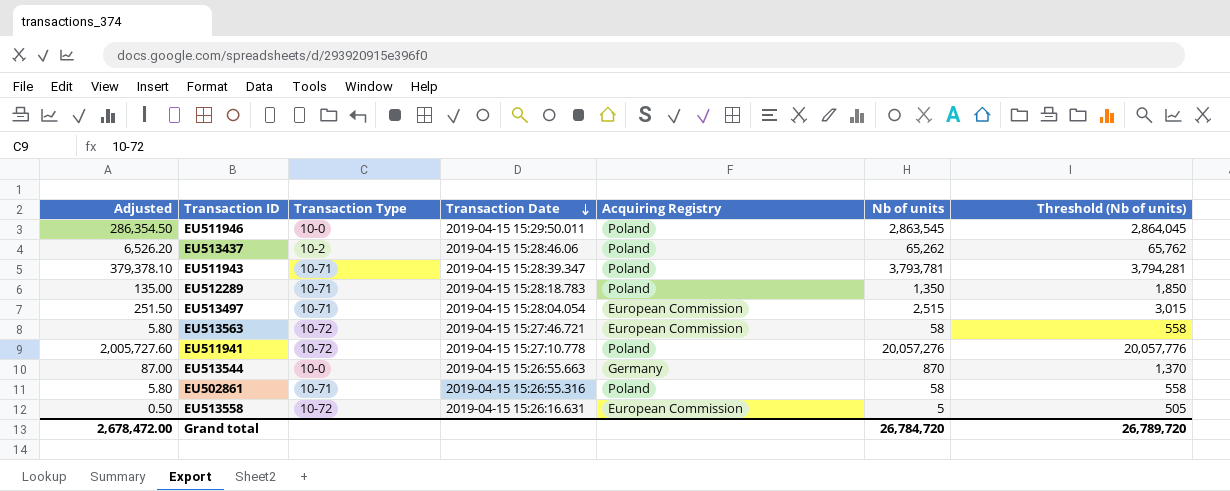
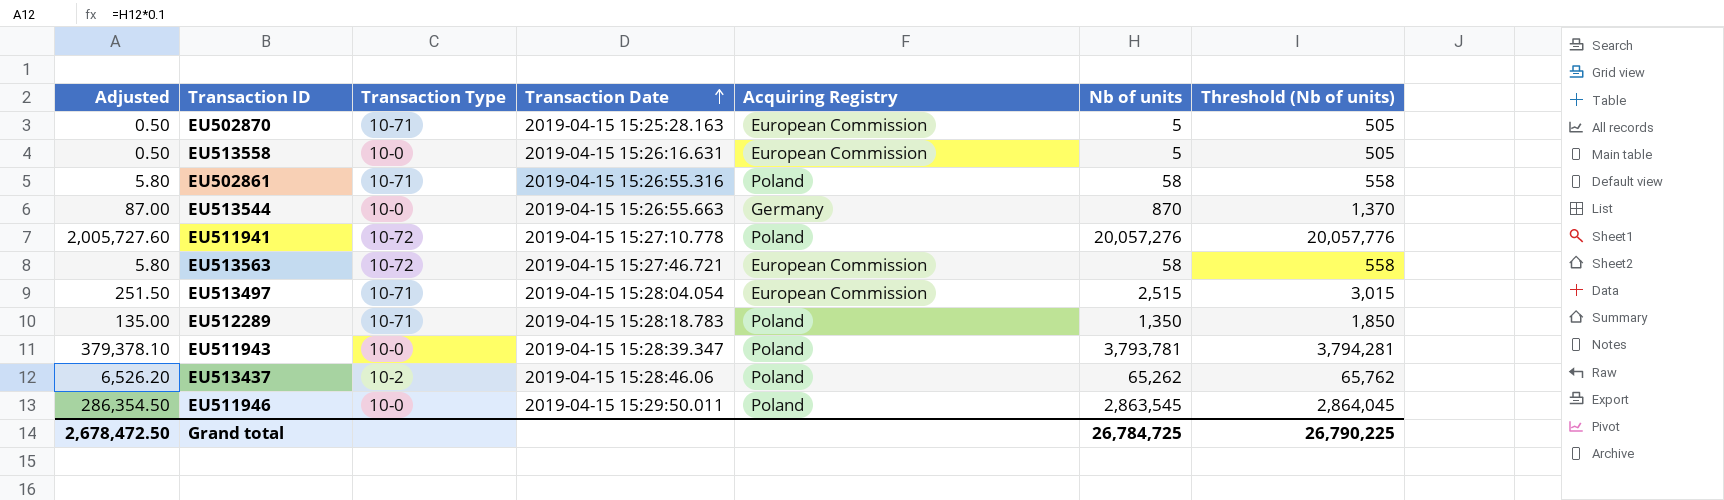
row order: Transaction Date descending -> Transaction Date ascending
row EU502870: none -> 0.50 | 10-71 | 2019-04-15 15:25:28.163 | European Commission | 5 | 505
EU513558 | Transaction Type: 10-72 -> 10-0
EU511943 | Transaction Type: 10-71 -> 10-0
Grand total | Adjusted: 2,678,472.00 -> 2,678,472.50
Grand total | Nb of units: 26,784,720 -> 26,784,725
Grand total | Threshold (Nb of units): 26,789,720 -> 26,790,225

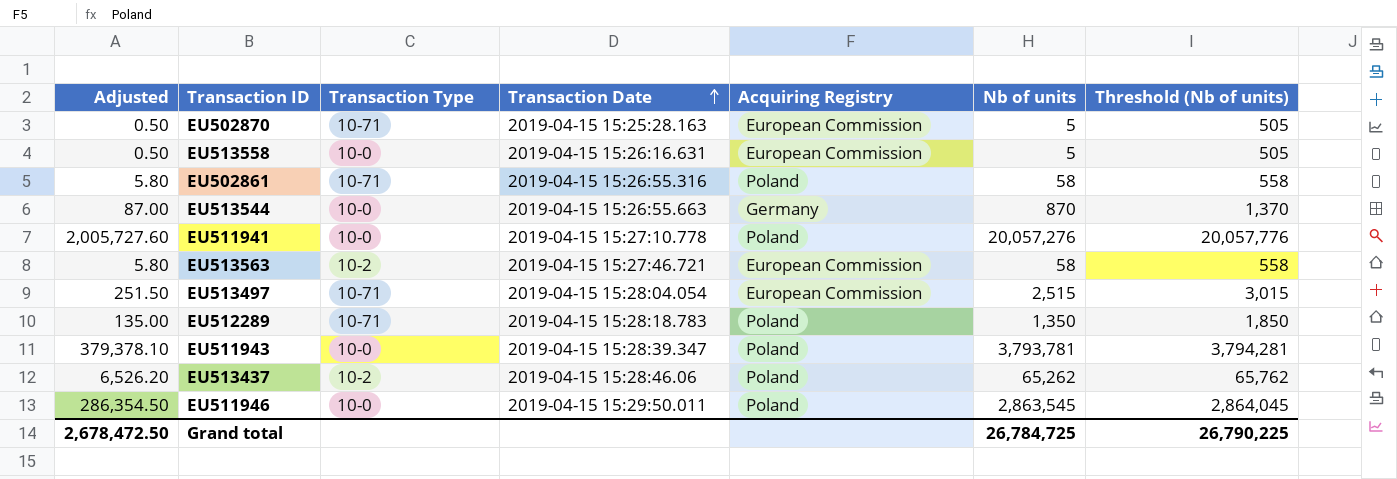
EU511941 | Transaction Type: 10-72 -> 10-0
EU513563 | Transaction Type: 10-72 -> 10-2

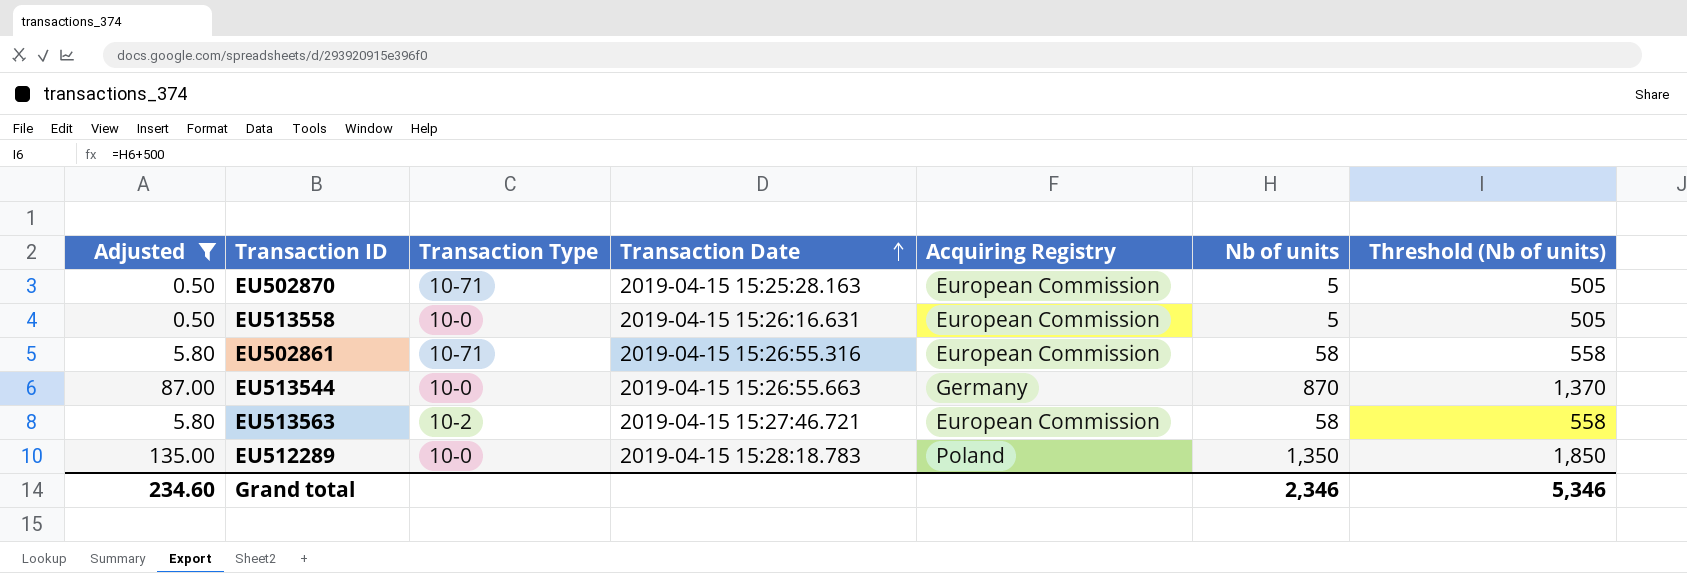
filter: none -> Adjusted <= 135.00
EU502861 | Acquiring Registry: Poland -> European Commission
EU512289 | Transaction Type: 10-71 -> 10-0
Grand total | Adjusted: 2,678,472.50 -> 234.60
Grand total | Nb of units: 26,784,725 -> 2,346
Grand total | Threshold (Nb of units): 26,790,225 -> 5,346

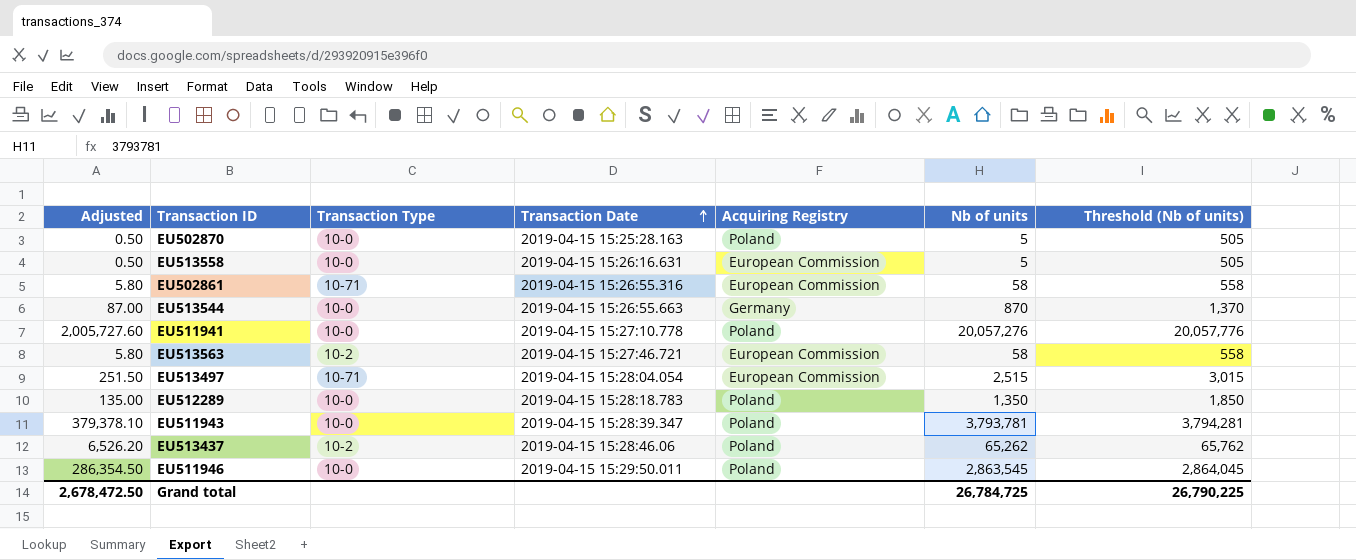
filter: Adjusted <= 135.00 -> none
EU502870 | Transaction Type: 10-71 -> 10-0
EU502870 | Acquiring Registry: European Commission -> Poland
Grand total | Adjusted: 234.60 -> 2,678,472.50
Grand total | Nb of units: 2,346 -> 26,784,725
Grand total | Threshold (Nb of units): 5,346 -> 26,790,225

